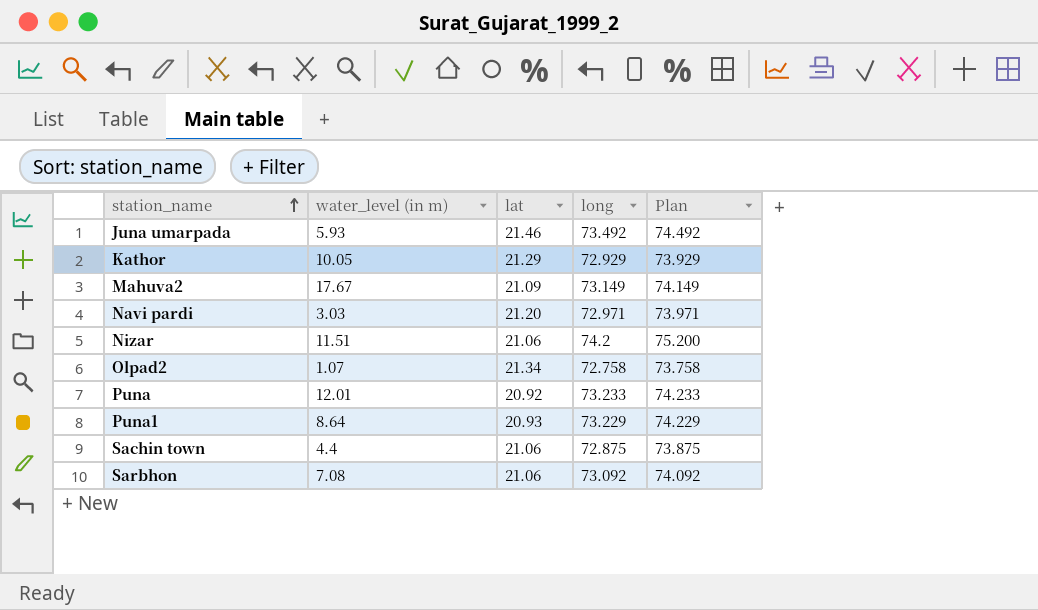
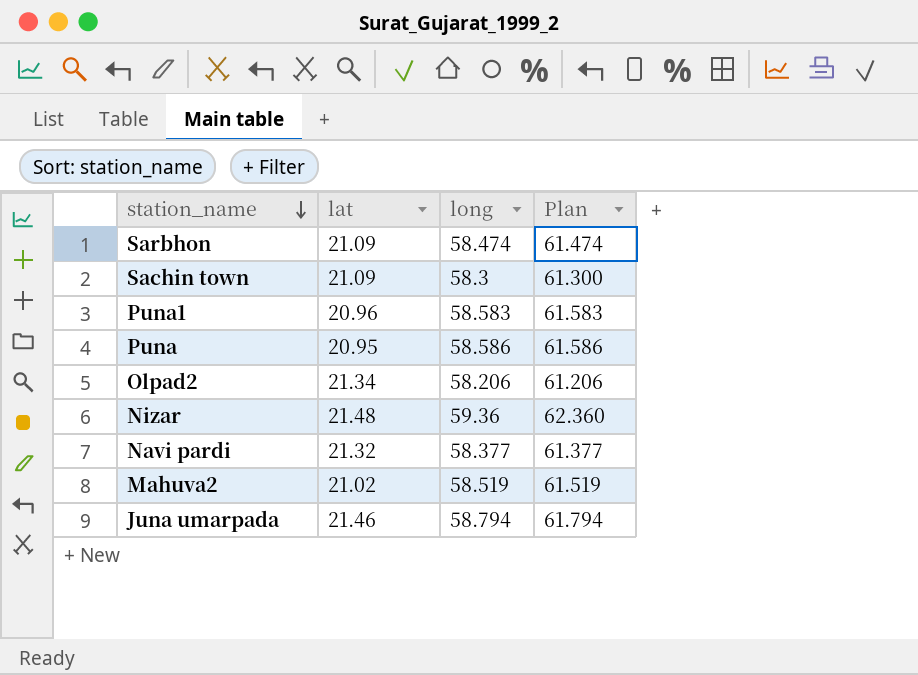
row order: station_name ascending -> station_name descending
column water_level (in m) | position: 2 -> none
column Plan | formula: [long] + 1 -> [long] + 3
row Kathor: 10.05 | 21.29 | 72.929 | 73.929 -> none
Sarbhon | lat: 21.06 -> 21.09
Sarbhon | long: 73.092 -> 58.474
Sachin town | lat: 21.06 -> 21.09
Sachin town | long: 72.875 -> 58.3
Puna1 | lat: 20.93 -> 20.96
Puna1 | long: 73.229 -> 58.583
Puna | lat: 20.92 -> 20.95
Puna | long: 73.233 -> 58.586
Olpad2 | long: 72.758 -> 58.206
Nizar | lat: 21.06 -> 21.48
Nizar | long: 74.2 -> 59.36
Navi pardi | lat: 21.20 -> 21.32
Navi pardi | long: 72.971 -> 58.377
Mahuva2 | lat: 21.09 -> 21.02
Mahuva2 | long: 73.149 -> 58.519
Juna umarpada | long: 73.492 -> 58.794

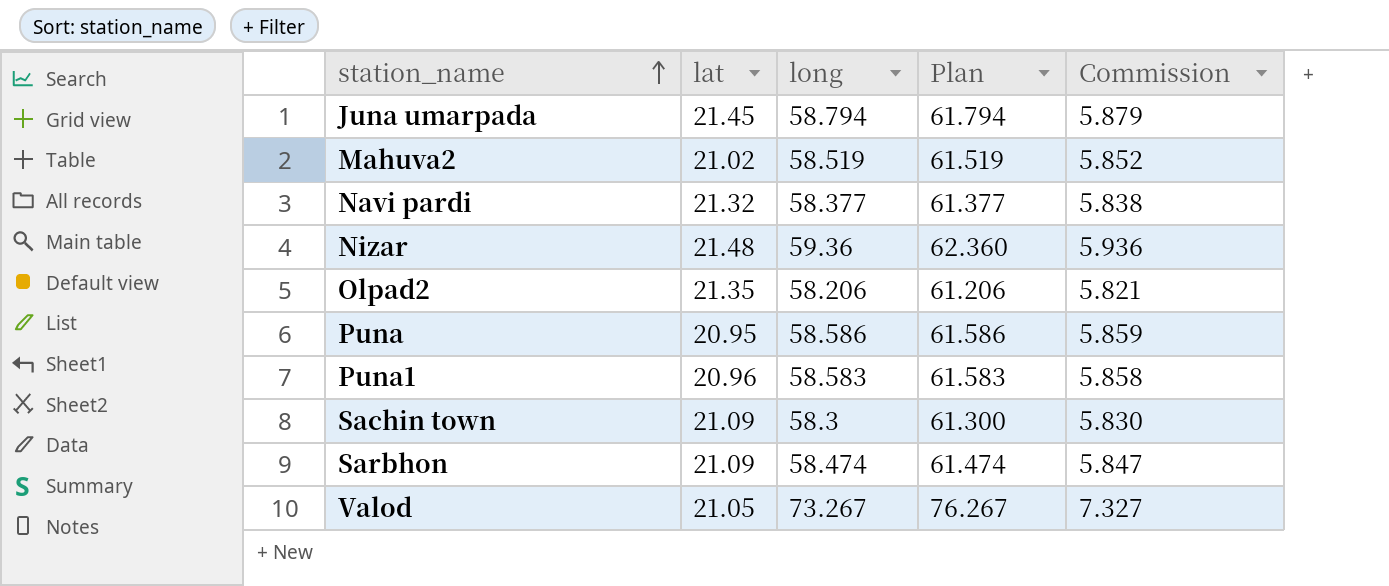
row order: station_name descending -> station_name ascending
column Commission | formula: none -> [long] * 0.1
Juna umarpada | lat: 21.46 -> 21.45
Olpad2 | lat: 21.34 -> 21.35
row Valod: none -> 21.05 | 73.267 | 76.267 | 7.327

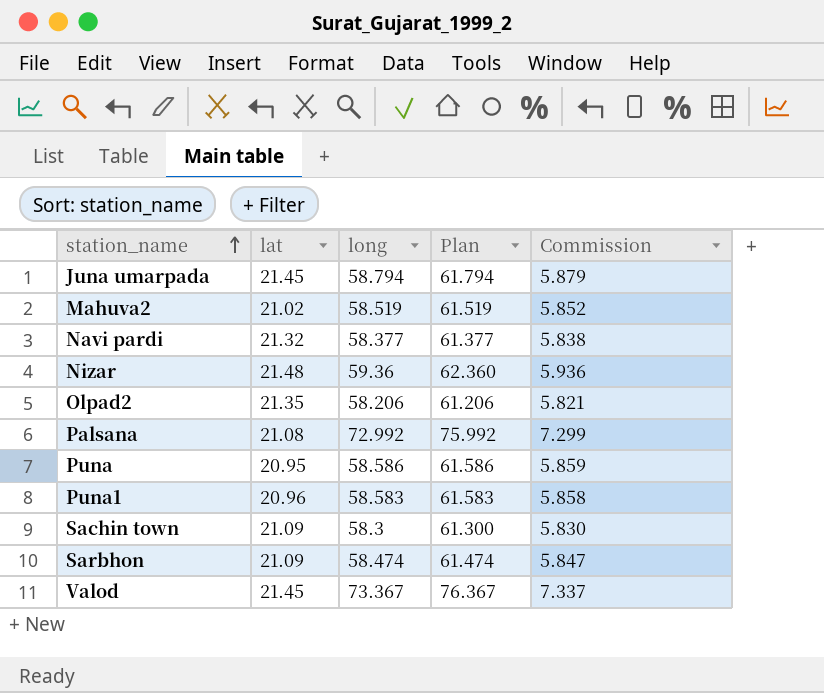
row Palsana: none -> 21.08 | 72.992 | 75.992 | 7.299
Valod | lat: 21.05 -> 21.45
Valod | long: 73.267 -> 73.367
Valod | Plan: 76.267 -> 76.367
Valod | Commission: 7.327 -> 7.337

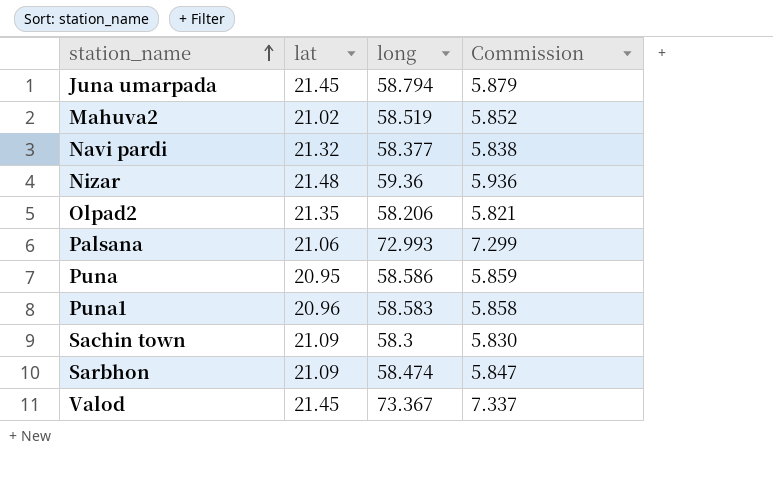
column Plan | formula: [long] + 3 -> none
Palsana | lat: 21.08 -> 21.06
Palsana | long: 72.992 -> 72.993

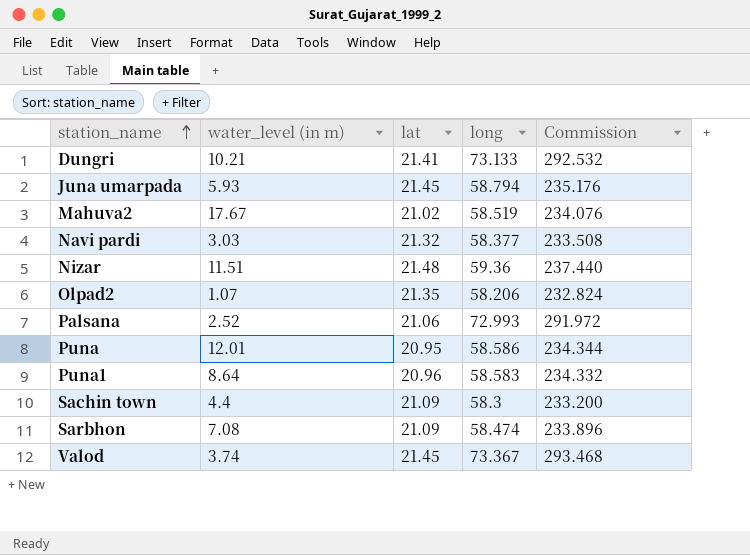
column water_level (in m) | position: none -> 2
column Commission | formula: [long] * 0.1 -> [long] * 4
row Dungri: none -> 10.21 | 21.41 | 73.133 | 292.532

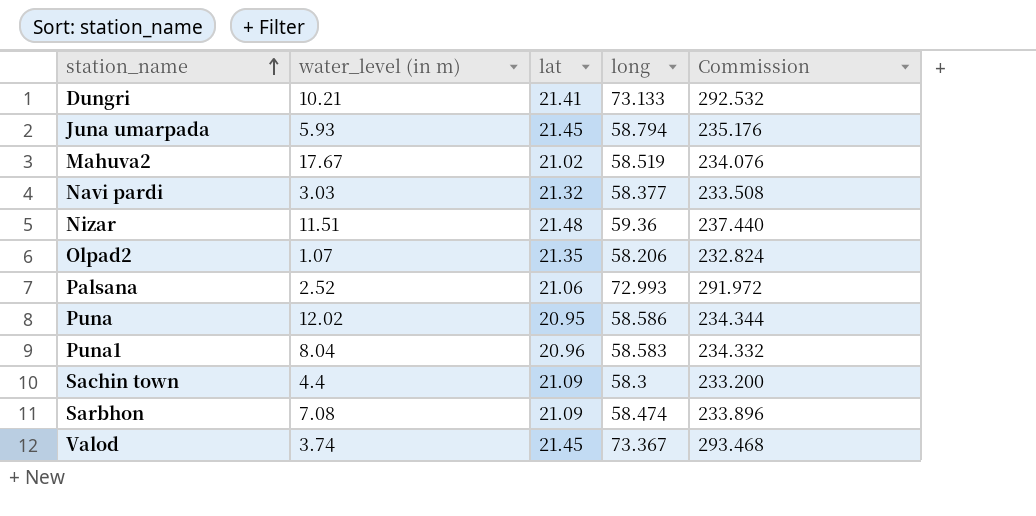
Puna | water_level (in m): 12.01 -> 12.02
Puna1 | water_level (in m): 8.64 -> 8.04

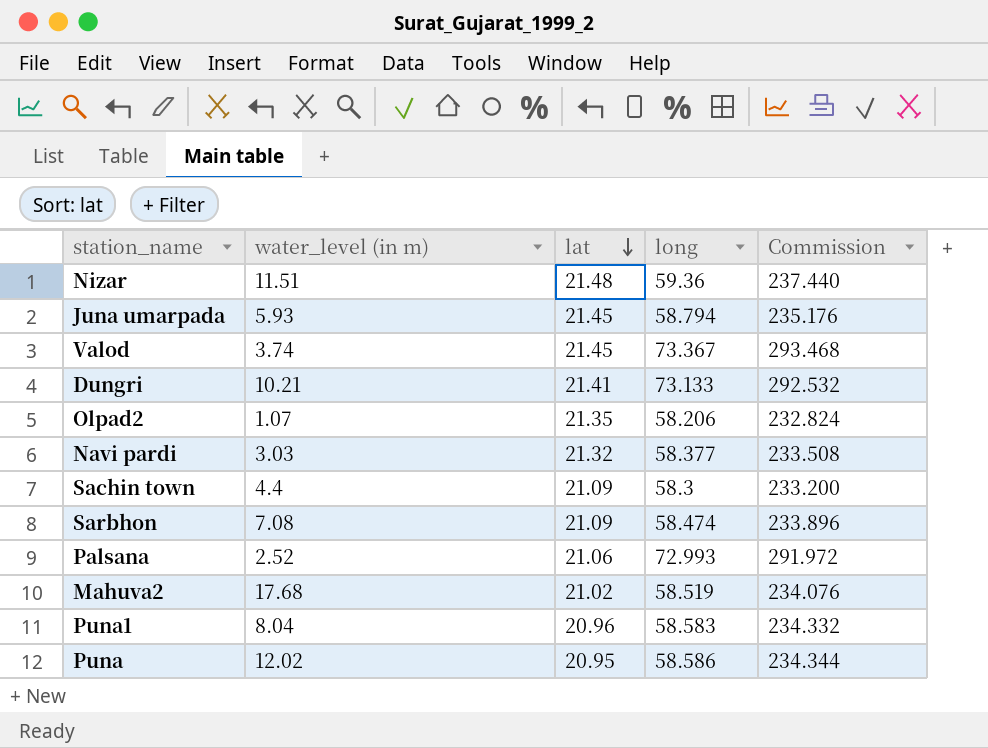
row order: station_name ascending -> lat descending
Mahuva2 | water_level (in m): 17.67 -> 17.68

